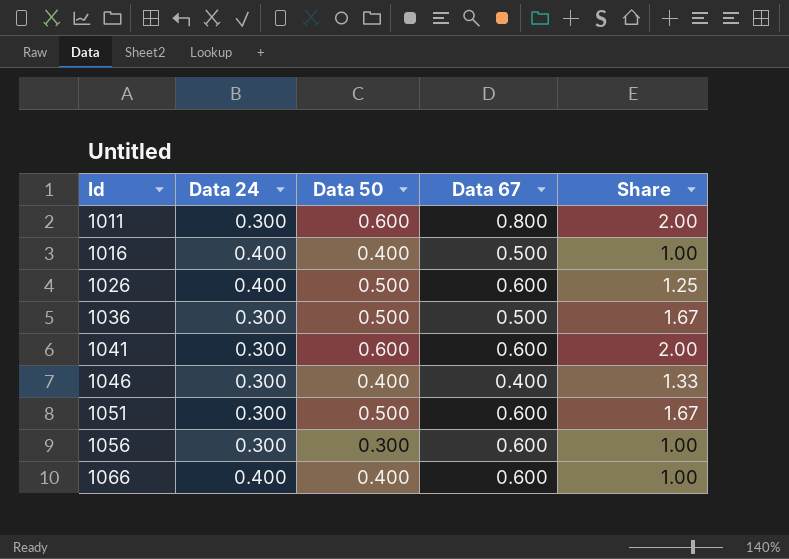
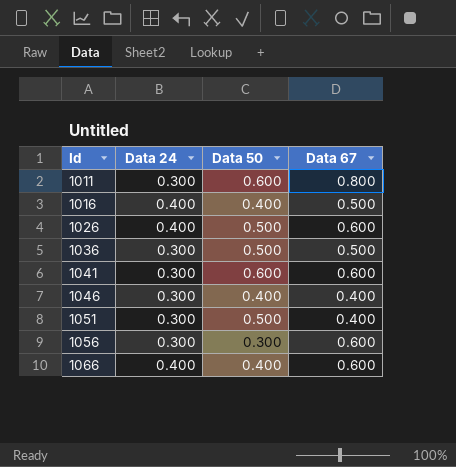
column Share | formula: [Data 50] / [Data 24] -> none
1051 | Data 67: 0.600 -> 0.400

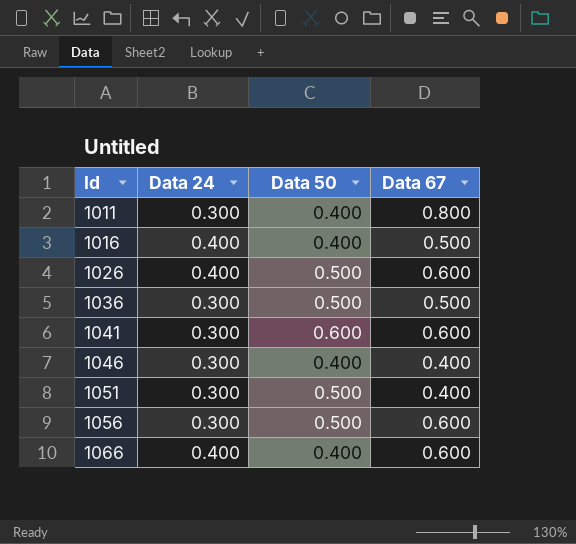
1011 | Data 50: 0.600 -> 0.400
1056 | Data 50: 0.300 -> 0.500

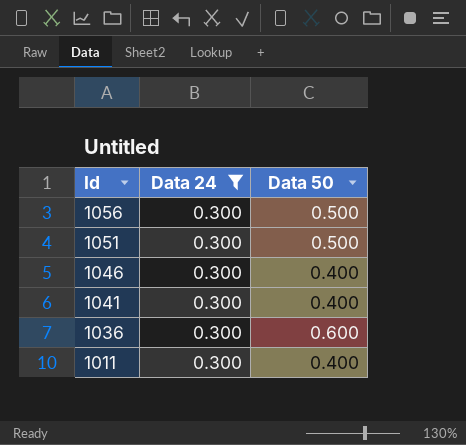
filter: none -> Data 24 = 0.300
row order: Id ascending -> Id descending
column Data 67 | position: 4 -> none
1041 | Data 50: 0.600 -> 0.400
1036 | Data 50: 0.500 -> 0.600

